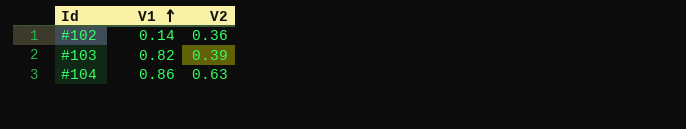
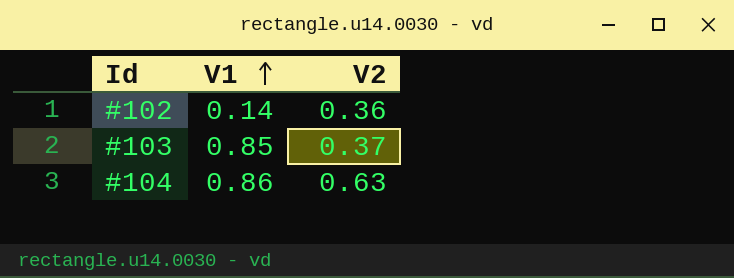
#103 | V1: 0.82 -> 0.85
#103 | V2: 0.39 -> 0.37

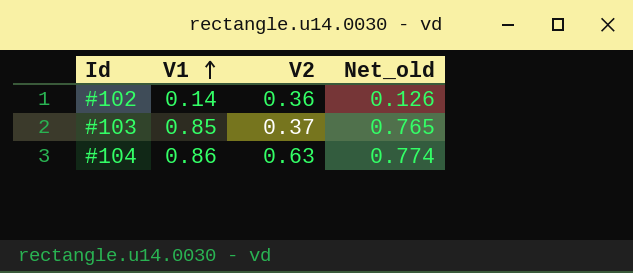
column Net_old | formula: none -> [V1] * 0.9

